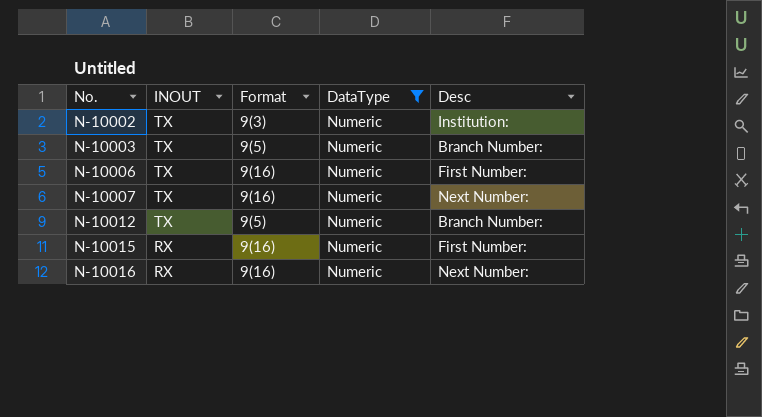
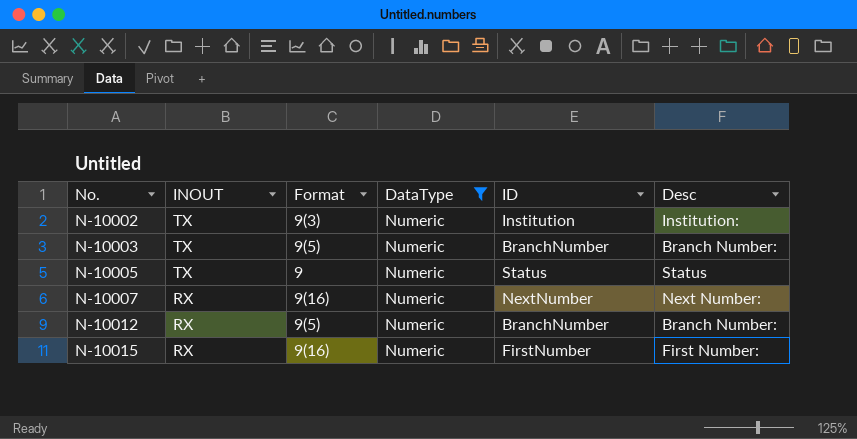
column ID | position: none -> 5
row N-10006: TX | 9(16) | Numeric | First Number: -> none
row N-10016: RX | 9(16) | Numeric | Next Number: -> none
row N-10005: none -> TX | 9 | Numeric | Status | Status
N-10007 | INOUT: TX -> RX
N-10012 | INOUT: TX -> RX

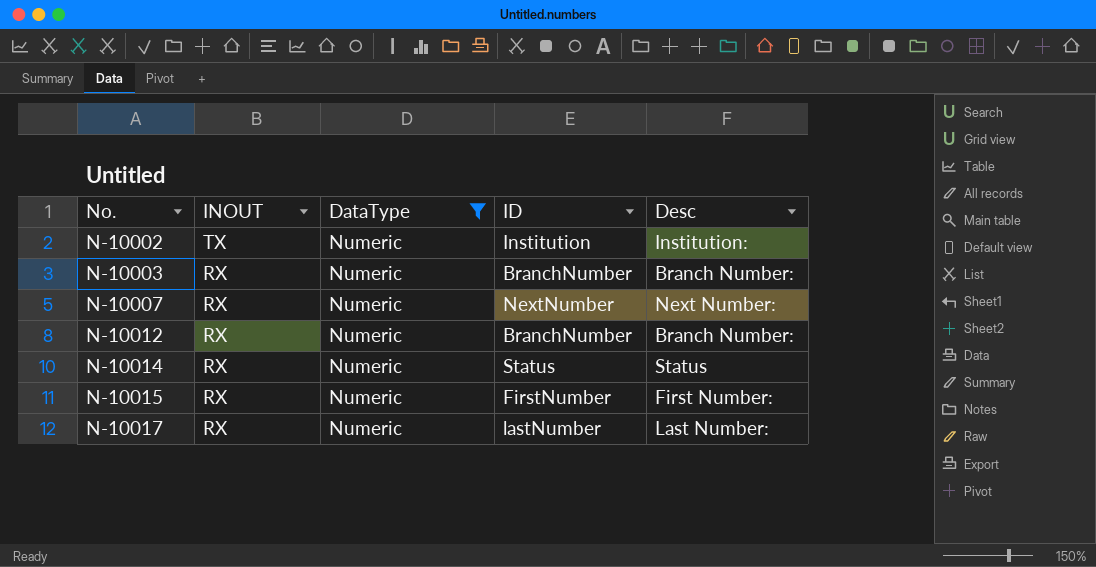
column Format | position: 3 -> none
row N-10005: TX | 9 | Numeric | Status | Status -> none
N-10003 | INOUT: TX -> RX
row N-10014: none -> RX | Numeric | Status | Status
row N-10017: none -> RX | Numeric | lastNumber | Last Number:

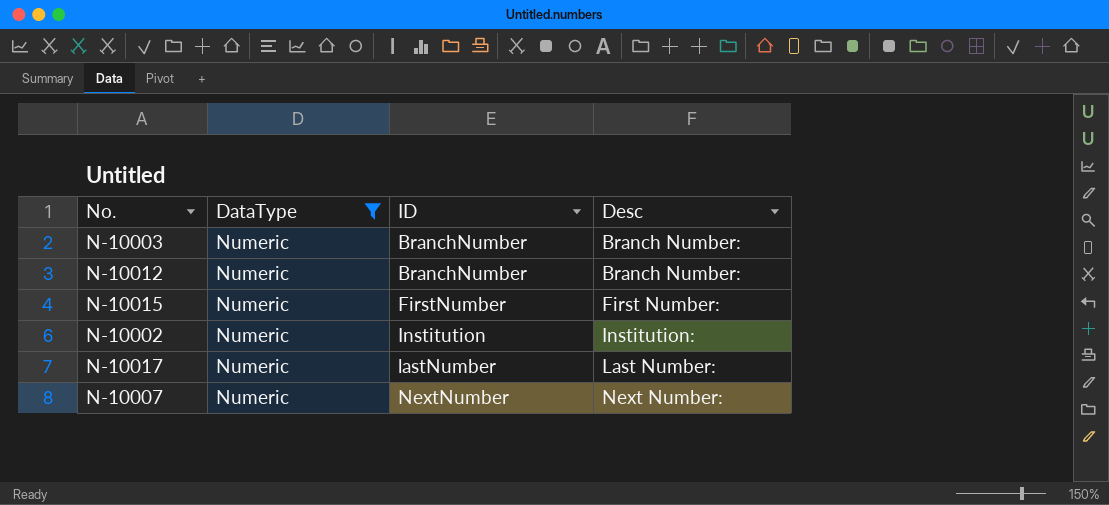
row order: No. ascending -> ID ascending
column INOUT | position: 2 -> none
row N-10014: RX | Numeric | Status | Status -> none

